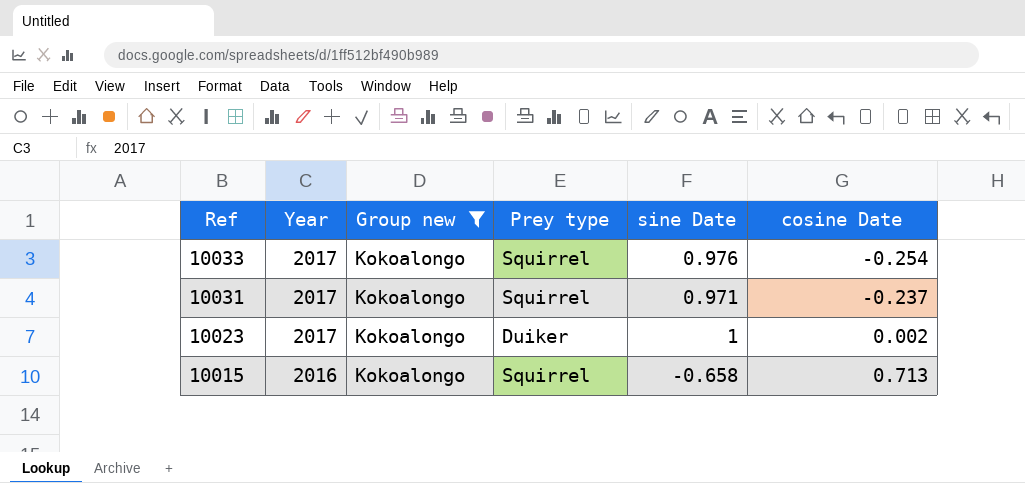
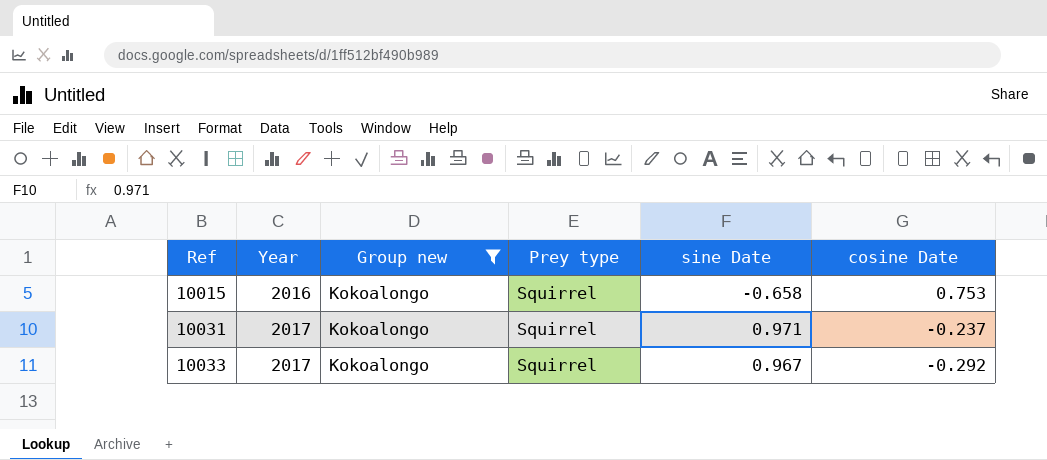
row order: Ref descending -> Ref ascending
row 10023: 2017 | Kokoalongo | Duiker | 1 | 0.002 -> none
10015 | cosine Date: 0.713 -> 0.753
10033 | sine Date: 0.976 -> 0.967
10033 | cosine Date: -0.254 -> -0.292

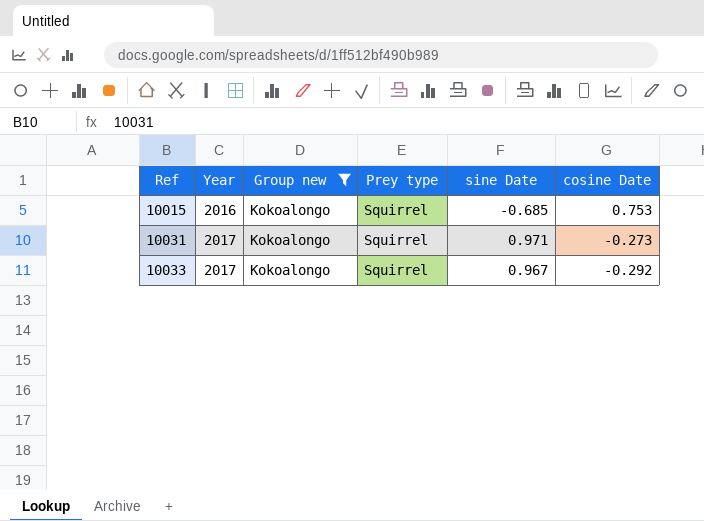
10015 | sine Date: -0.658 -> -0.685
10031 | cosine Date: -0.237 -> -0.273

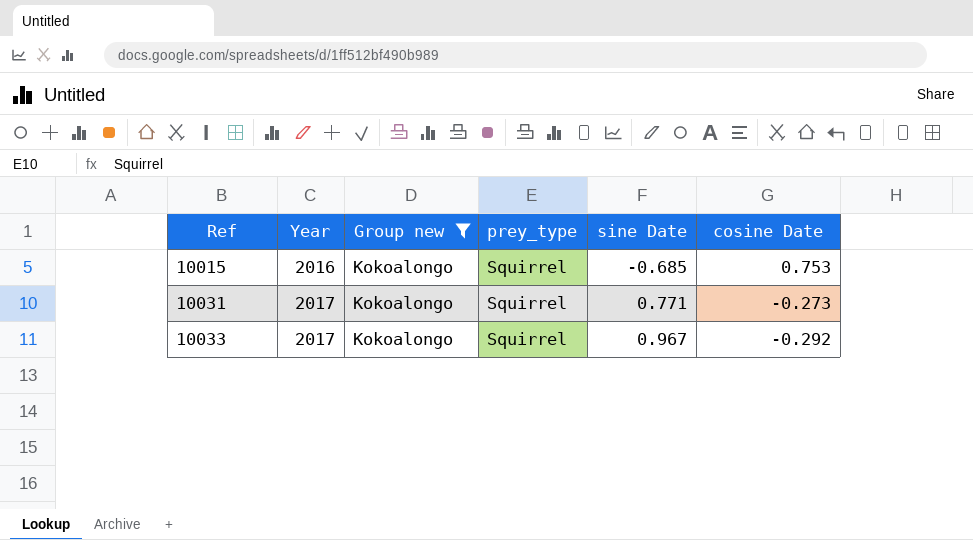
column name: Prey type -> prey_type
10031 | sine Date: 0.971 -> 0.771

